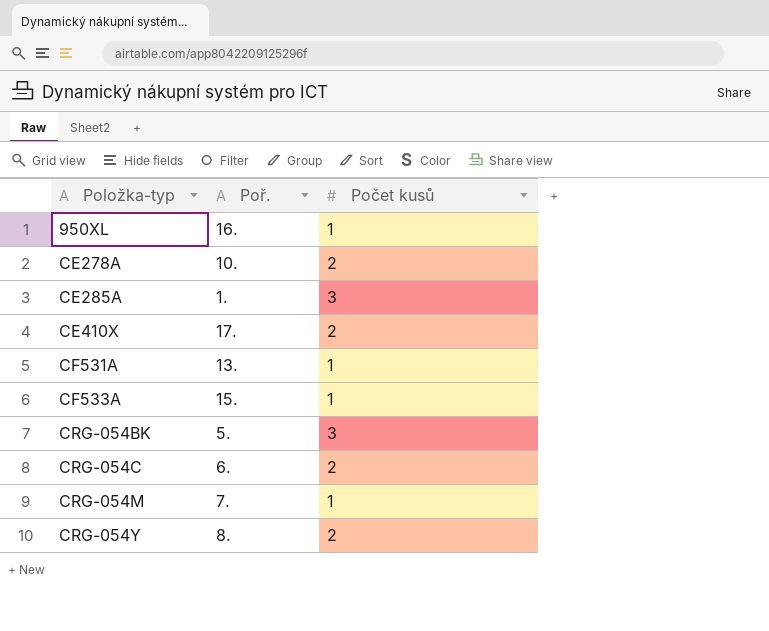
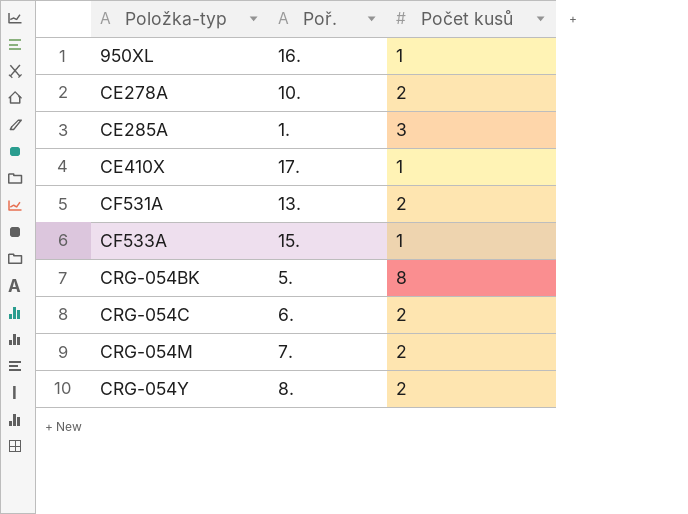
CE410X | Počet kusů: 2 -> 1
CF531A | Počet kusů: 1 -> 2
CRG-054BK | Počet kusů: 3 -> 8
CRG-054M | Počet kusů: 1 -> 2

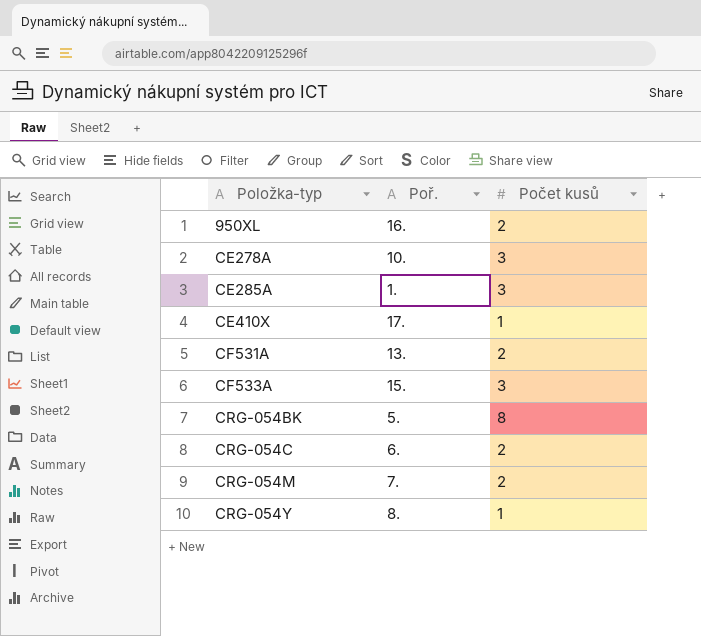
950XL | Počet kusů: 1 -> 2
CE278A | Počet kusů: 2 -> 3
CF533A | Počet kusů: 1 -> 3
CRG-054Y | Počet kusů: 2 -> 1

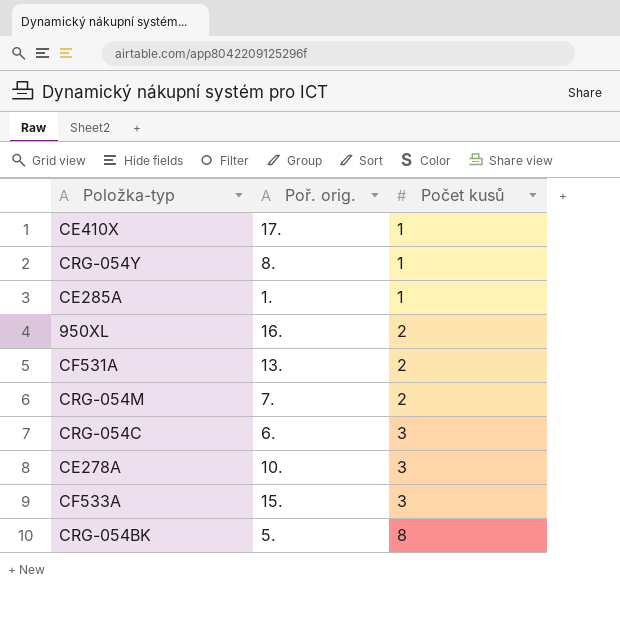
row order: Položka-typ ascending -> Počet kusů ascending
column name: Poř. -> Poř. orig.
CE285A | Počet kusů: 3 -> 1
CRG-054C | Počet kusů: 2 -> 3

